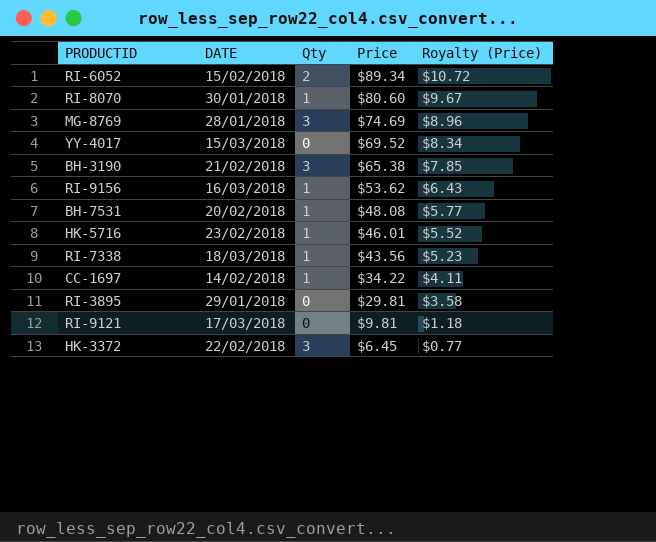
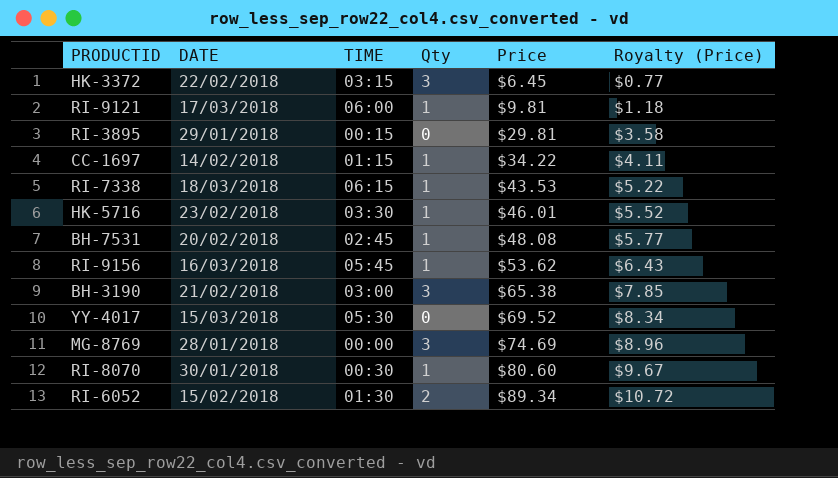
row order: Price descending -> Price ascending
column TIME | position: none -> 3
RI-9121 | Qty: 0 -> 1
RI-7338 | Price: $43.56 -> $43.53
RI-7338 | Royalty (Price): $5.23 -> $5.22

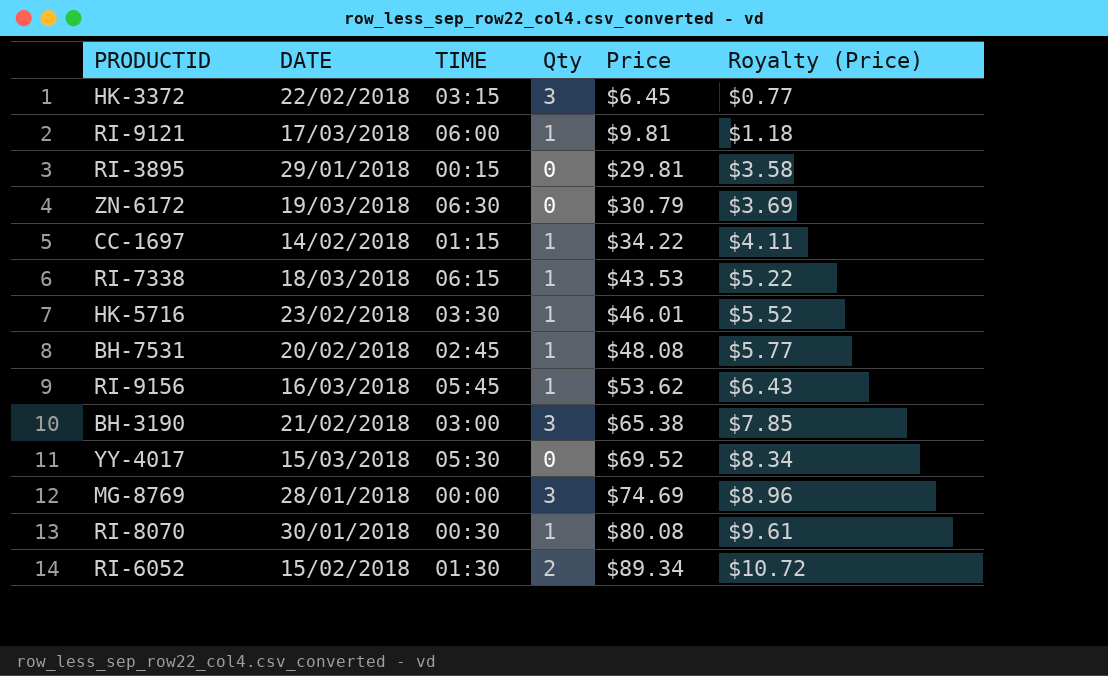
row ZN-6172: none -> 19/03/2018 | 06:30 | 0 | $30.79 | $3.69
RI-8070 | Price: $80.60 -> $80.08
RI-8070 | Royalty (Price): $9.67 -> $9.61

